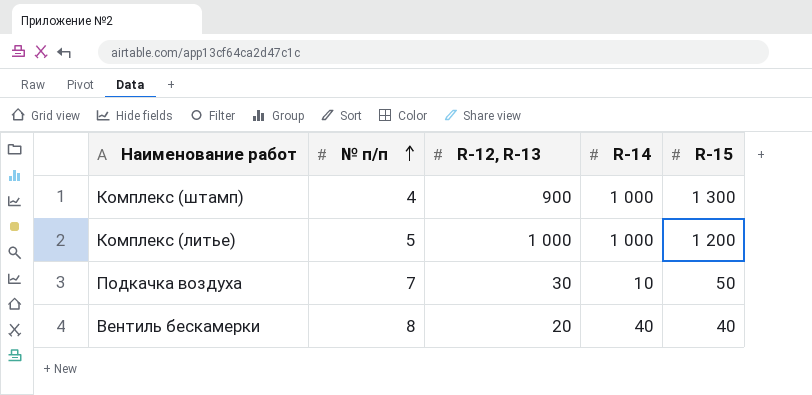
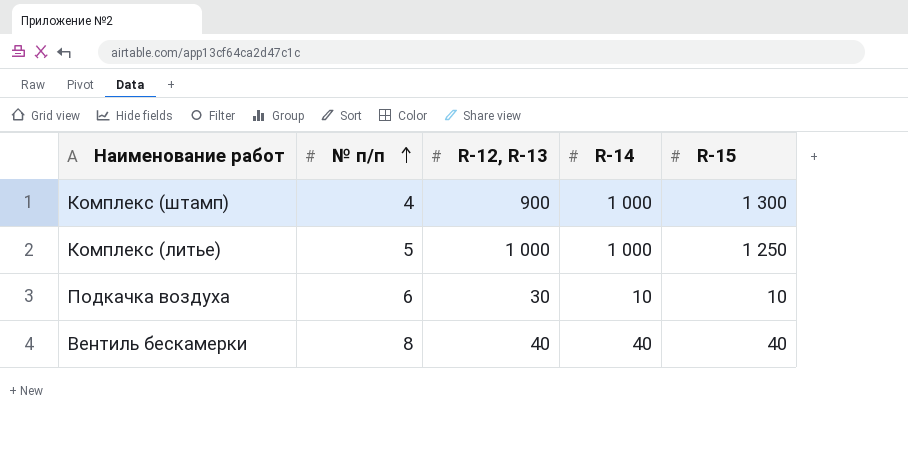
Комплекс (литье) | R-15: 1 200 -> 1 250
Подкачка воздуха | № п/п: 7 -> 6
Подкачка воздуха | R-15: 50 -> 10
Вентиль бескамерки | R-12, R-13: 20 -> 40

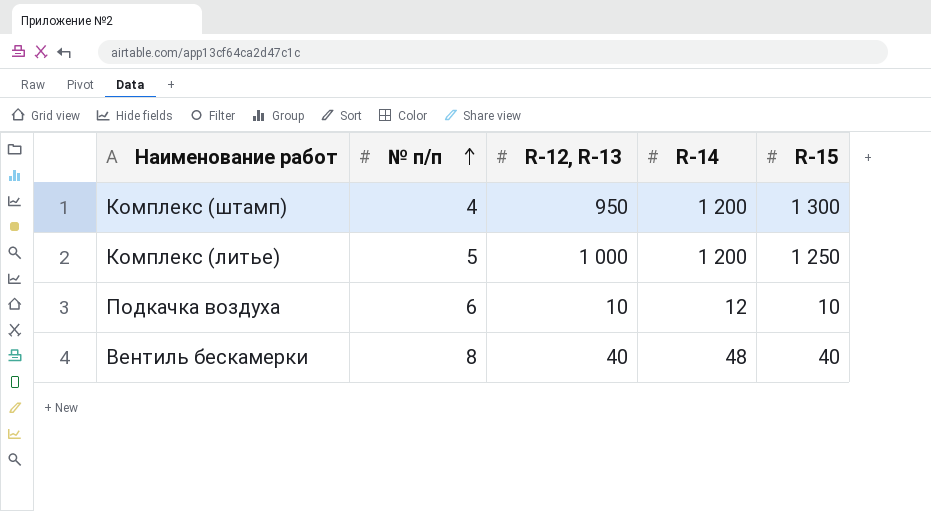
Комплекс (штамп) | R-12, R-13: 900 -> 950
Комплекс (штамп) | R-14: 1 000 -> 1 200
Комплекс (литье) | R-14: 1 000 -> 1 200
Подкачка воздуха | R-12, R-13: 30 -> 10
Подкачка воздуха | R-14: 10 -> 12
Вентиль бескамерки | R-14: 40 -> 48

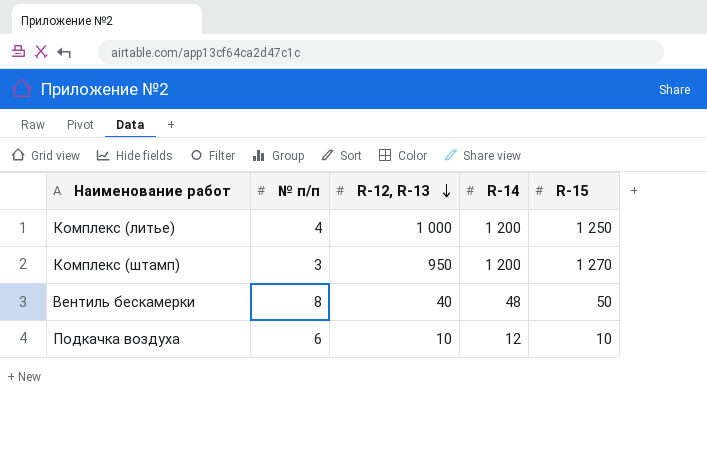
row order: № п/п ascending -> R-12, R-13 descending
Комплекс (литье) | № п/п: 5 -> 4
Комплекс (штамп) | № п/п: 4 -> 3
Комплекс (штамп) | R-15: 1 300 -> 1 270
Вентиль бескамерки | R-15: 40 -> 50

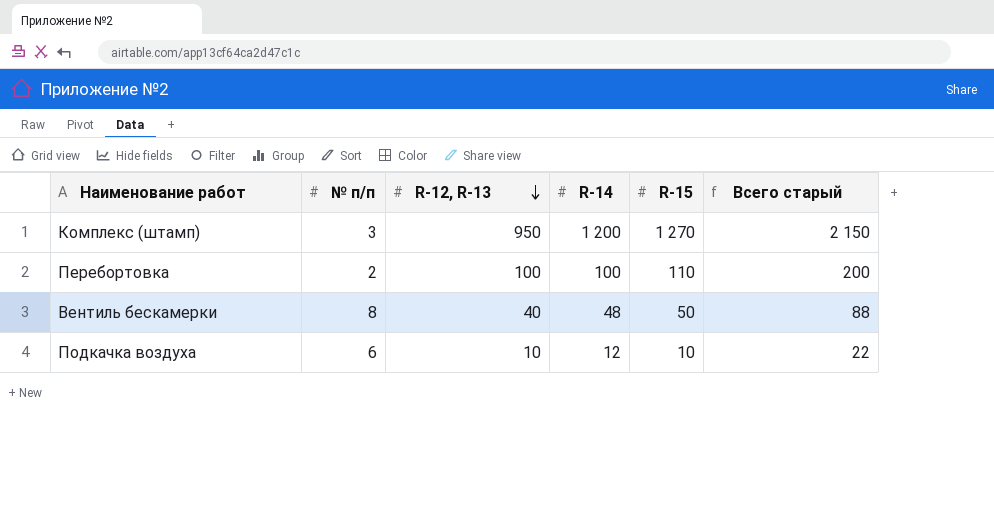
column Всего старый | formula: none -> [R-12, R-13] + [R-14]
row Комплекс (литье): 4 | 1 000 | 1 200 | 1 250 -> none
row Перебортовка: none -> 2 | 100 | 100 | 110 | 200

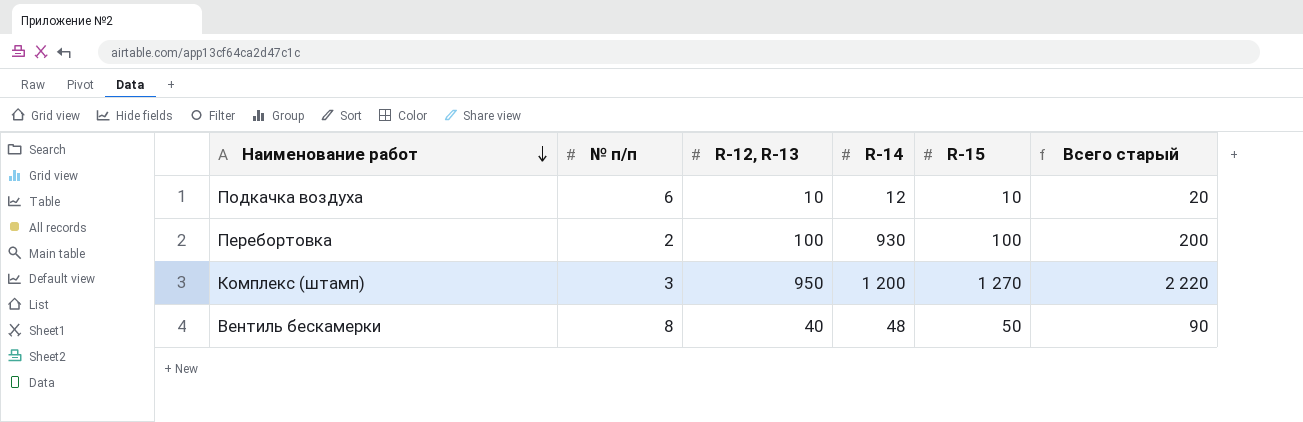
row order: R-12, R-13 descending -> Наименование работ descending
column Всего старый | formula: [R-12, R-13] + [R-14] -> [R-12, R-13] + [R-15]
Перебортовка | R-14: 100 -> 930
Перебортовка | R-15: 110 -> 100

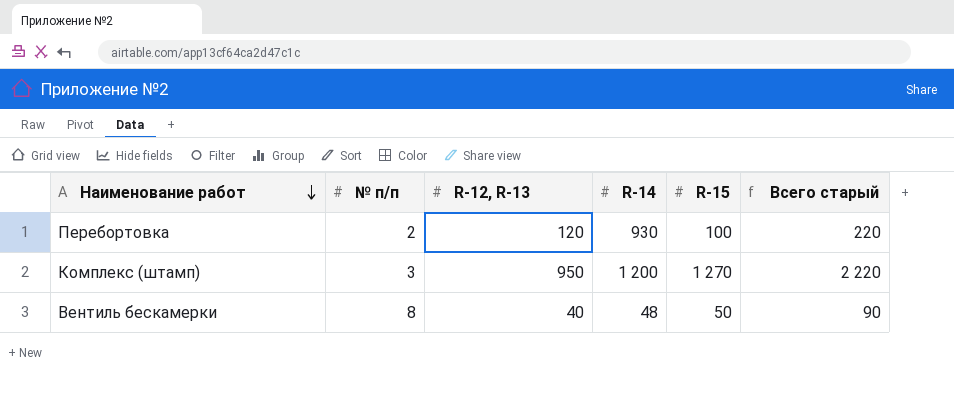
row Подкачка воздуха: 6 | 10 | 12 | 10 | 20 -> none
Перебортовка | R-12, R-13: 100 -> 120
Перебортовка | Всего старый: 200 -> 220

